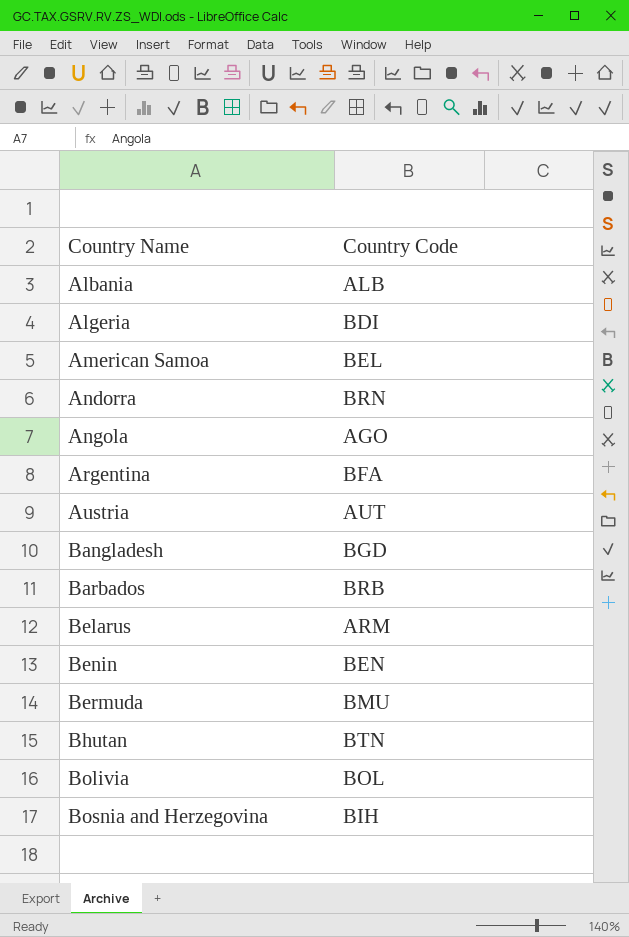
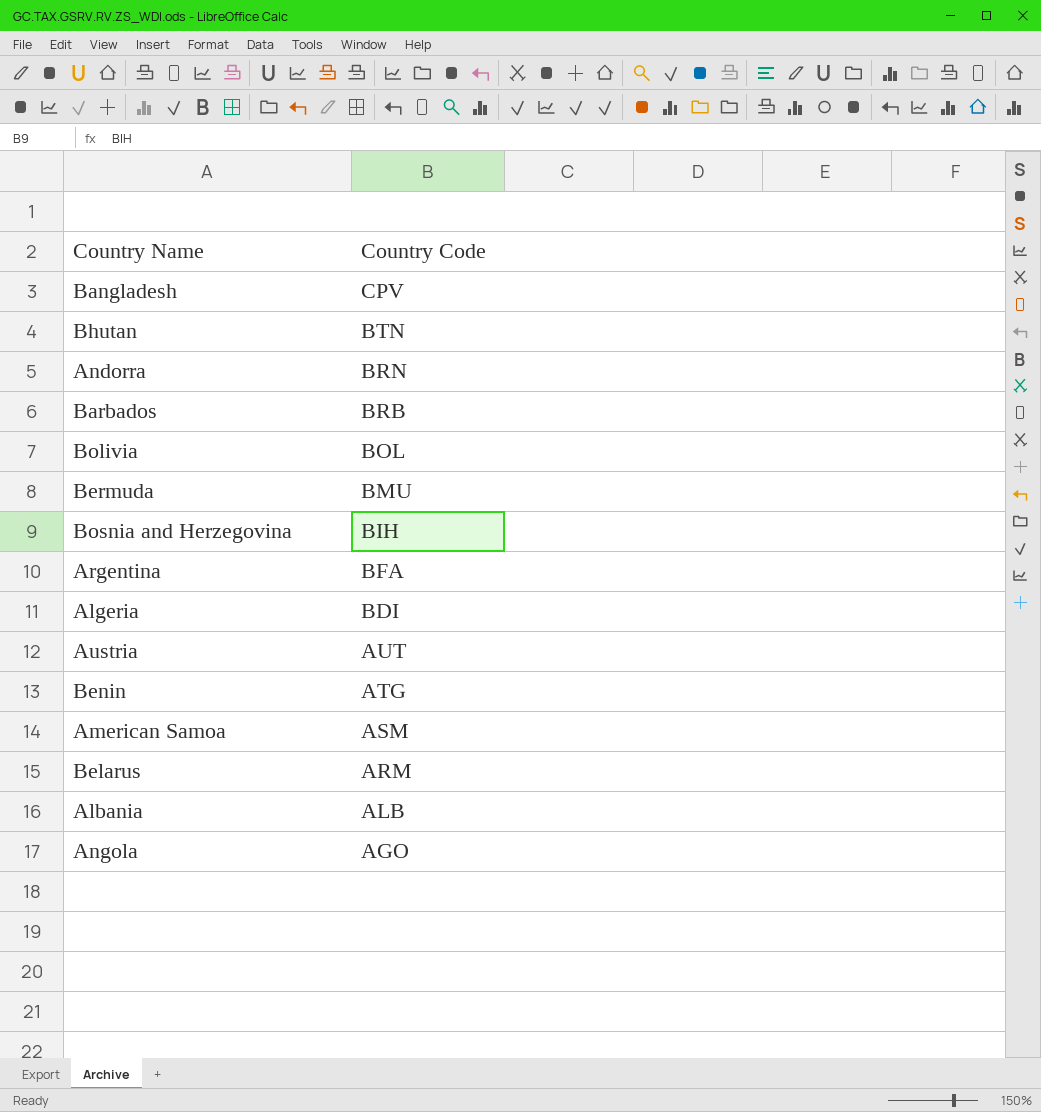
row order: Country Name ascending -> Country Code descending
Bangladesh | Country Code: BGD -> CPV
Benin | Country Code: BEN -> ATG
American Samoa | Country Code: BEL -> ASM

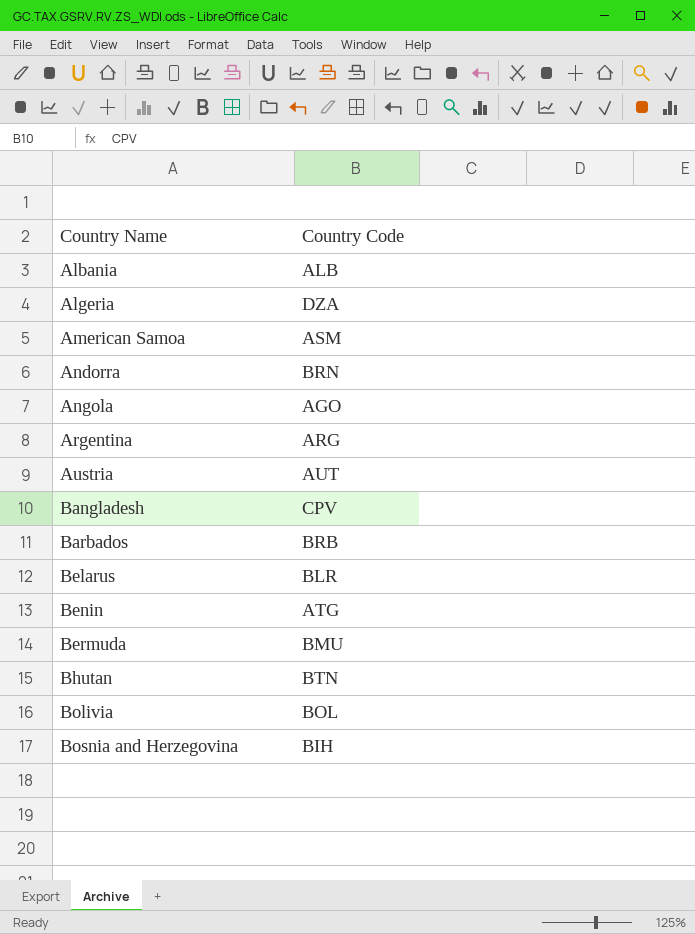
row order: Country Code descending -> Country Name ascending
Algeria | Country Code: BDI -> DZA
Argentina | Country Code: BFA -> ARG
Belarus | Country Code: ARM -> BLR

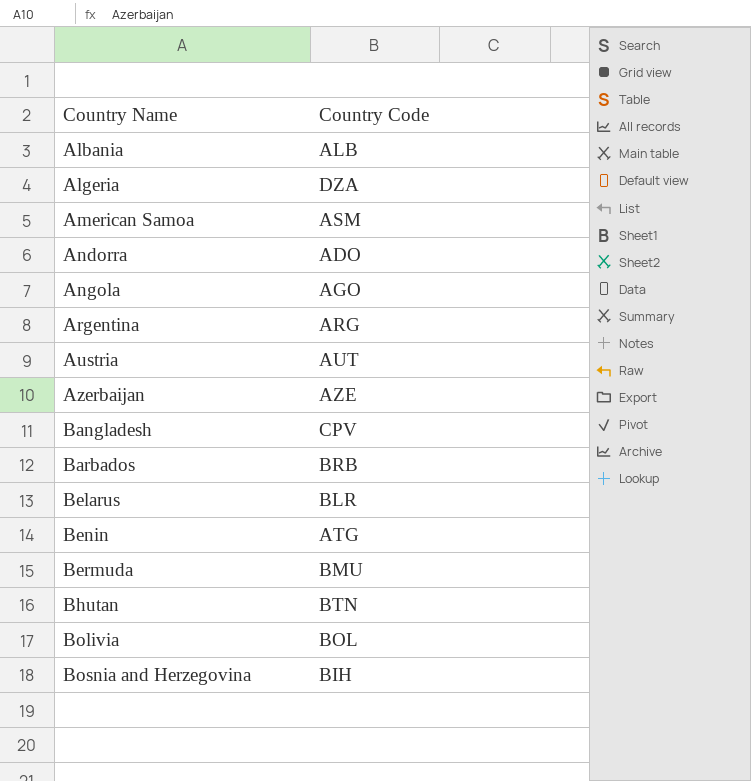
Andorra | Country Code: BRN -> ADO
row Azerbaijan: none -> AZE

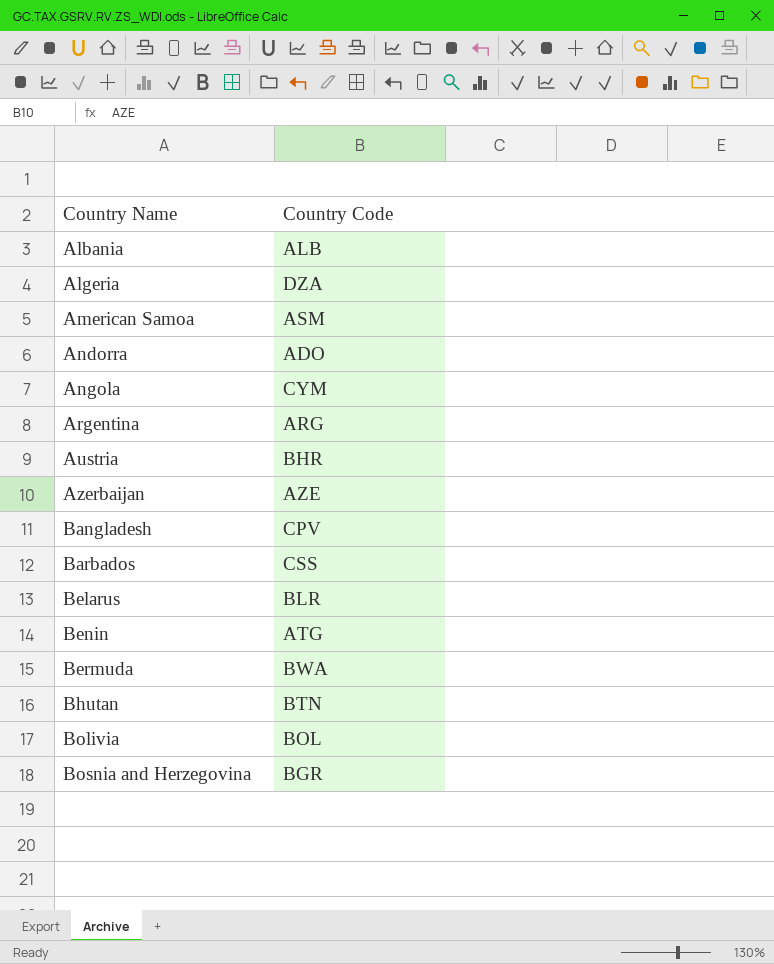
Angola | Country Code: AGO -> CYM
Austria | Country Code: AUT -> BHR
Barbados | Country Code: BRB -> CSS
Bermuda | Country Code: BMU -> BWA
Bosnia and Herzegovina | Country Code: BIH -> BGR

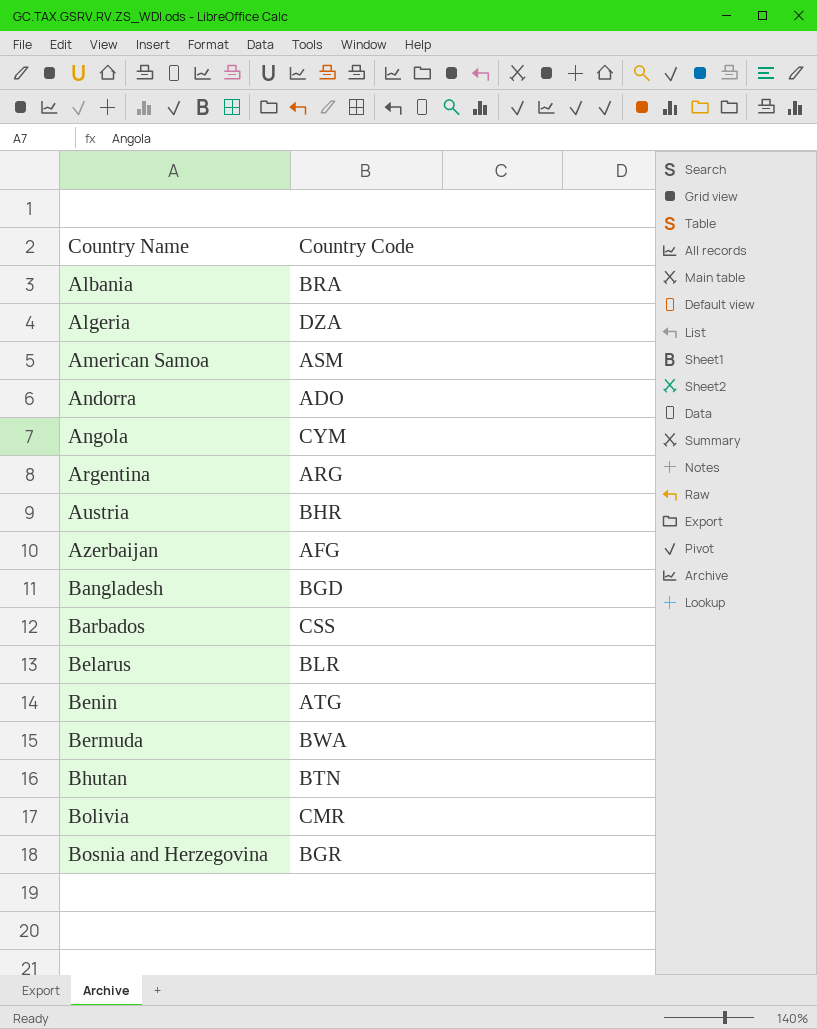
Albania | Country Code: ALB -> BRA
Azerbaijan | Country Code: AZE -> AFG
Bangladesh | Country Code: CPV -> BGD
Bolivia | Country Code: BOL -> CMR

